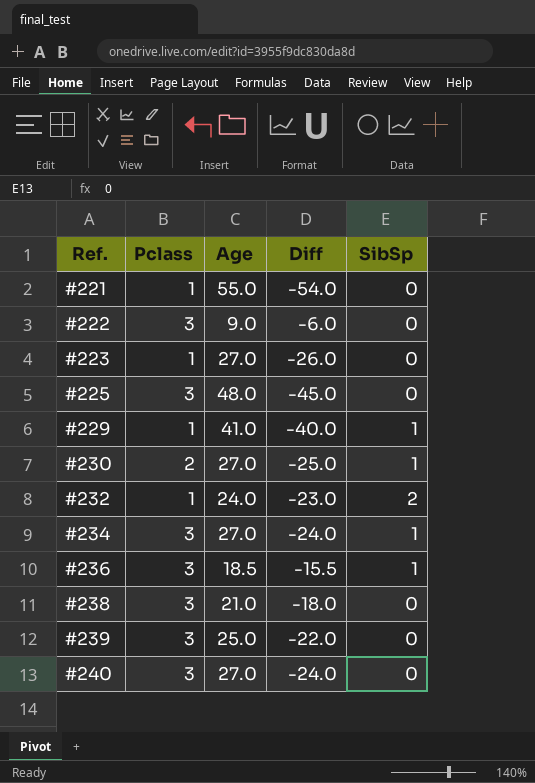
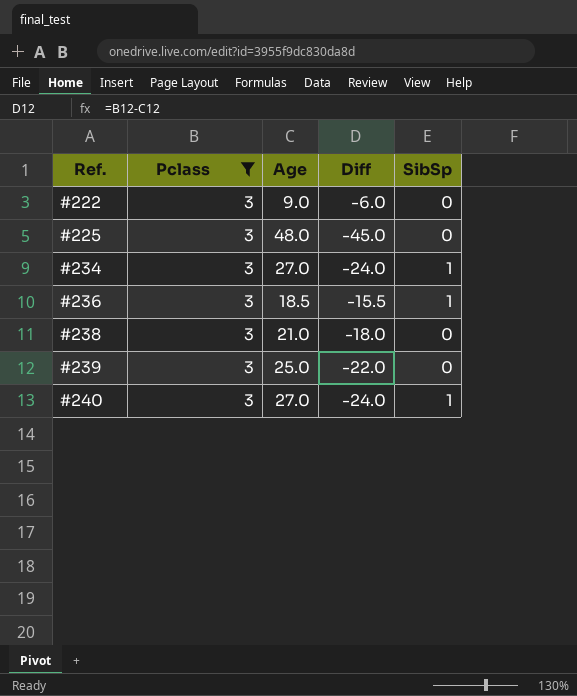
filter: none -> Pclass = 3
#240 | SibSp: 0 -> 1

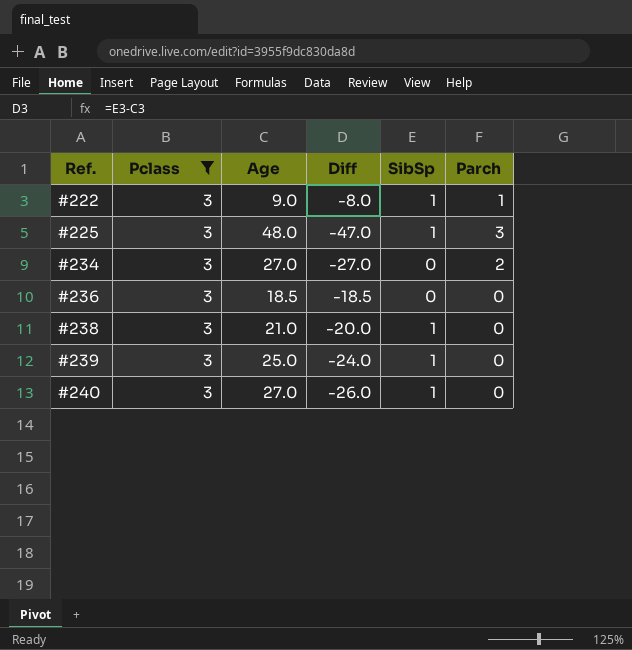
column Diff | formula: [Pclass] - [Age] -> [SibSp] - [Age]
column Parch | position: none -> 6
#222 | SibSp: 0 -> 1
#225 | SibSp: 0 -> 1
#234 | SibSp: 1 -> 0
#236 | SibSp: 1 -> 0
#238 | SibSp: 0 -> 1
#239 | SibSp: 0 -> 1

